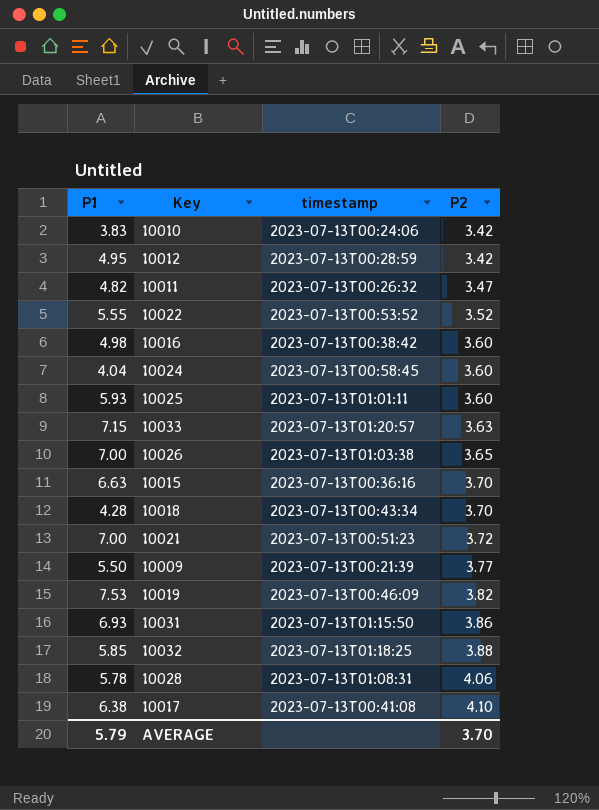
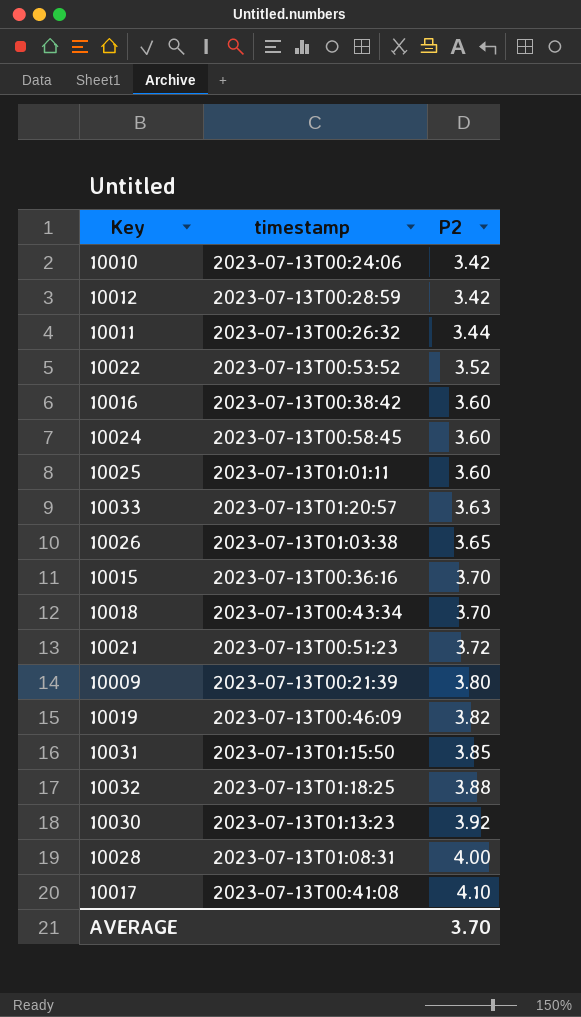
column P1 | position: 1 -> none
10011 | P2: 3.47 -> 3.44
10009 | P2: 3.77 -> 3.80
10031 | P2: 3.86 -> 3.85
row 10030: none -> 2023-07-13T01:13:23 | 3.92
10028 | P2: 4.06 -> 4.00

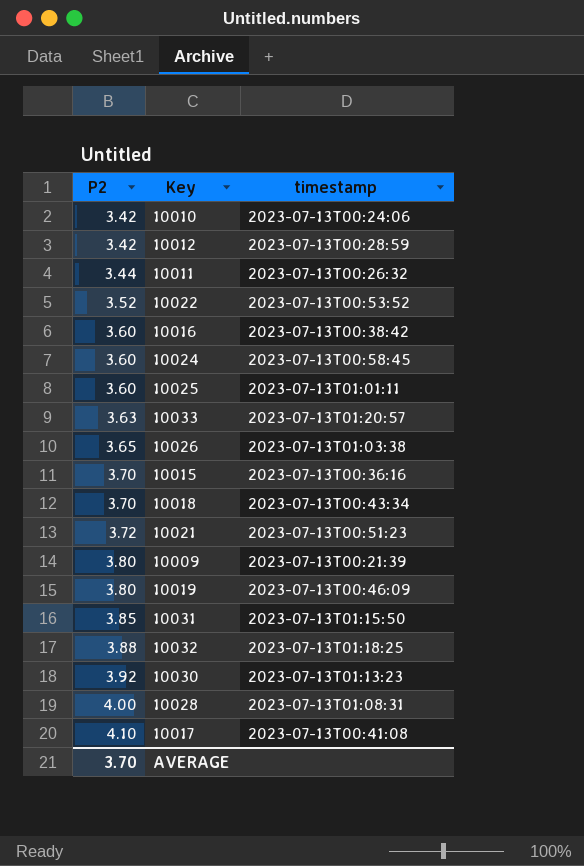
column P2 | position: 3 -> 1
10019 | P2: 3.82 -> 3.80

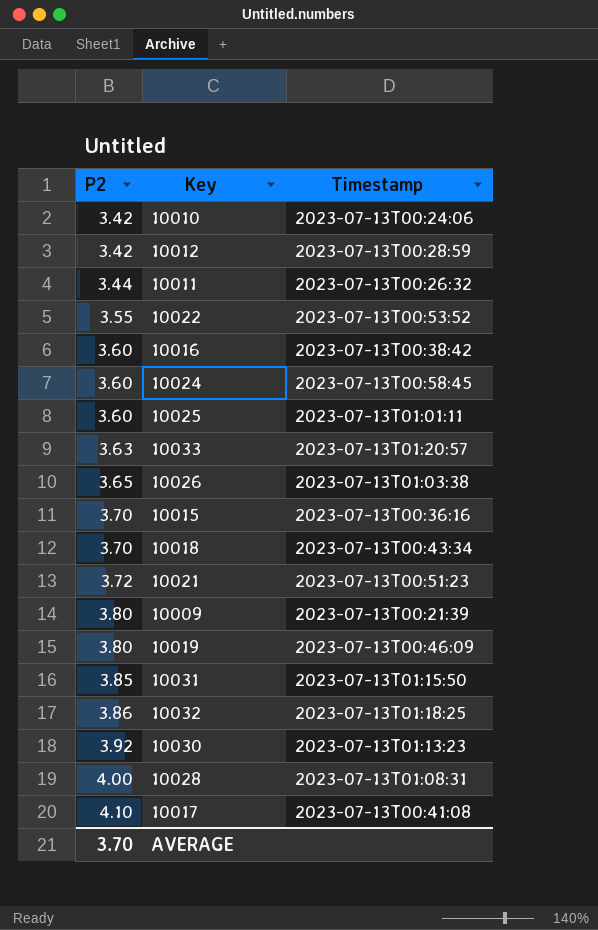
column name: timestamp -> Timestamp
10022 | P2: 3.52 -> 3.55
10032 | P2: 3.88 -> 3.86

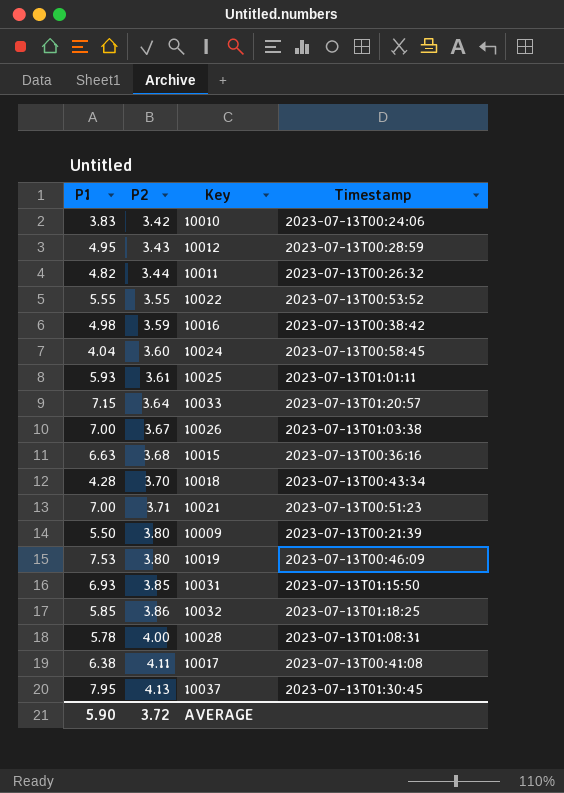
column P1 | position: none -> 1
row 10030: 3.92 | 2023-07-13T01:13:23 -> none
10012 | P2: 3.42 -> 3.43
10016 | P2: 3.60 -> 3.59
10025 | P2: 3.60 -> 3.61
10033 | P2: 3.63 -> 3.64
10026 | P2: 3.65 -> 3.67
10015 | P2: 3.70 -> 3.68
10021 | P2: 3.72 -> 3.71
10017 | P2: 4.10 -> 4.11
row 10037: none -> 7.95 | 4.13 | 2023-07-13T01:30:45
AVERAGE | P2: 3.70 -> 3.72

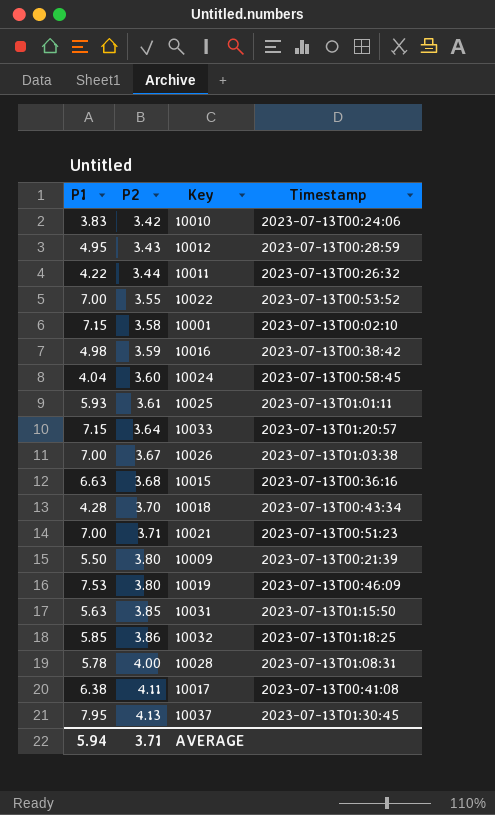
10011 | P1: 4.82 -> 4.22
10022 | P1: 5.55 -> 7.00
row 10001: none -> 7.15 | 3.58 | 2023-07-13T00:02:10
10031 | P1: 6.93 -> 5.63
AVERAGE | P1: 5.90 -> 5.94
AVERAGE | P2: 3.72 -> 3.71

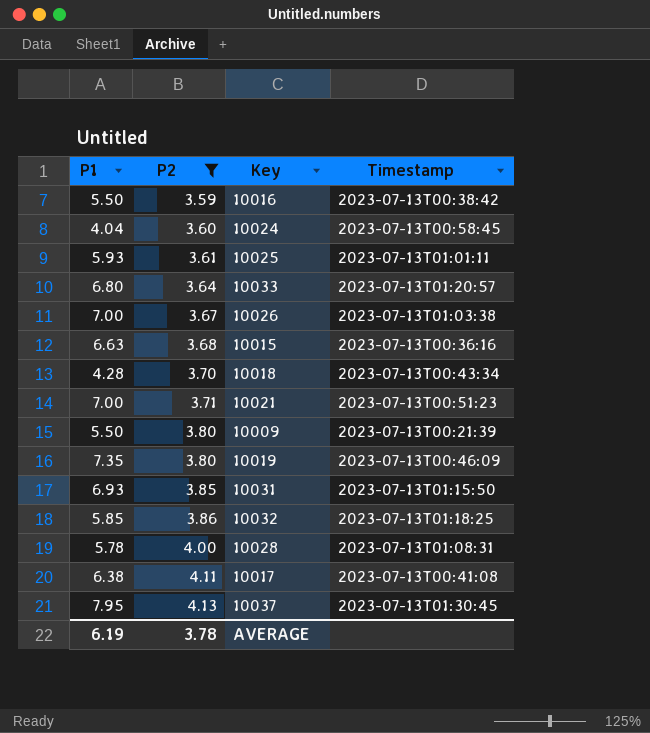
filter: none -> P2 >= 3.59
10016 | P1: 4.98 -> 5.50
10033 | P1: 7.15 -> 6.80
10019 | P1: 7.53 -> 7.35
10031 | P1: 5.63 -> 6.93
AVERAGE | P1: 5.94 -> 6.19
AVERAGE | P2: 3.71 -> 3.78

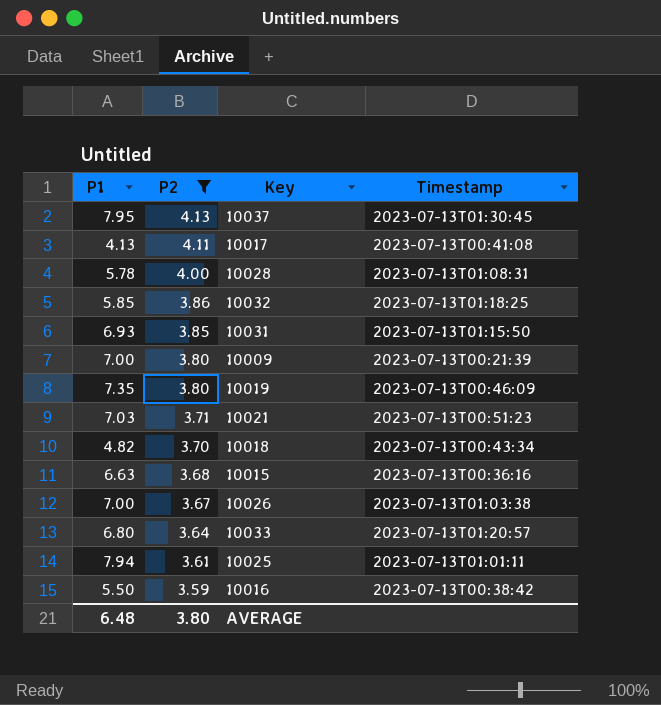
row order: P2 ascending -> P2 descending
row 10024: 4.04 | 3.60 | 2023-07-13T00:58:45 -> none
10017 | P1: 6.38 -> 4.13
10009 | P1: 5.50 -> 7.00
10021 | P1: 7.00 -> 7.03
10018 | P1: 4.28 -> 4.82
10025 | P1: 5.93 -> 7.94
AVERAGE | P1: 6.19 -> 6.48
AVERAGE | P2: 3.78 -> 3.80

